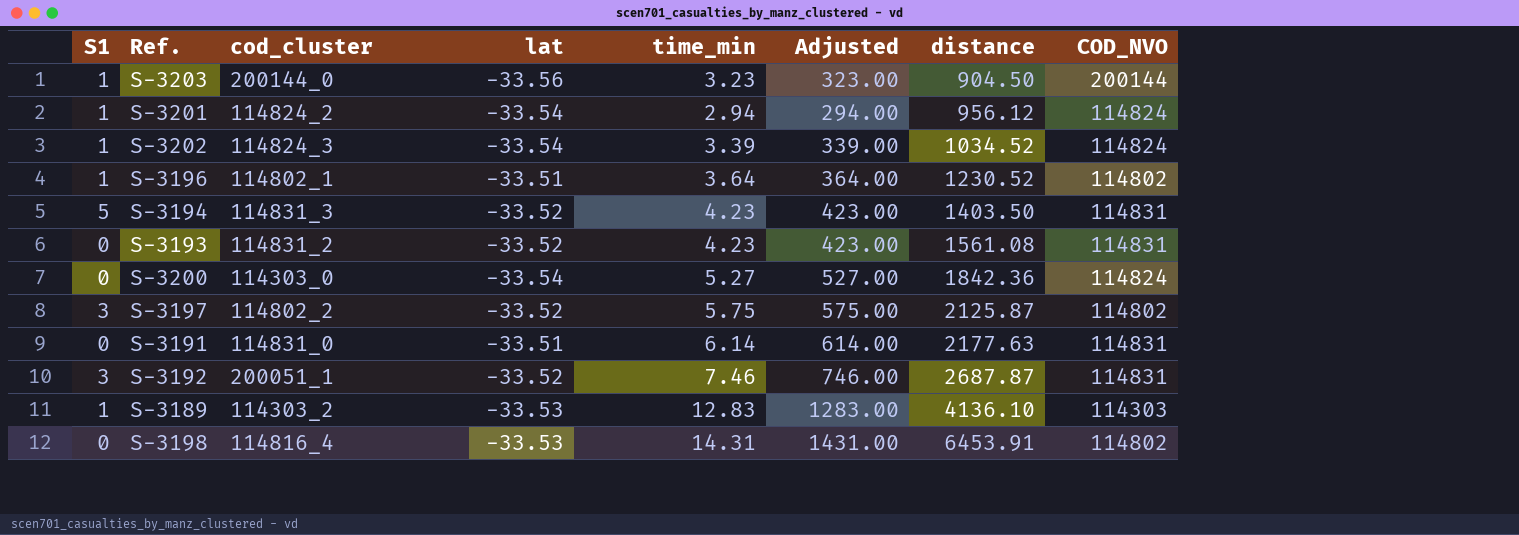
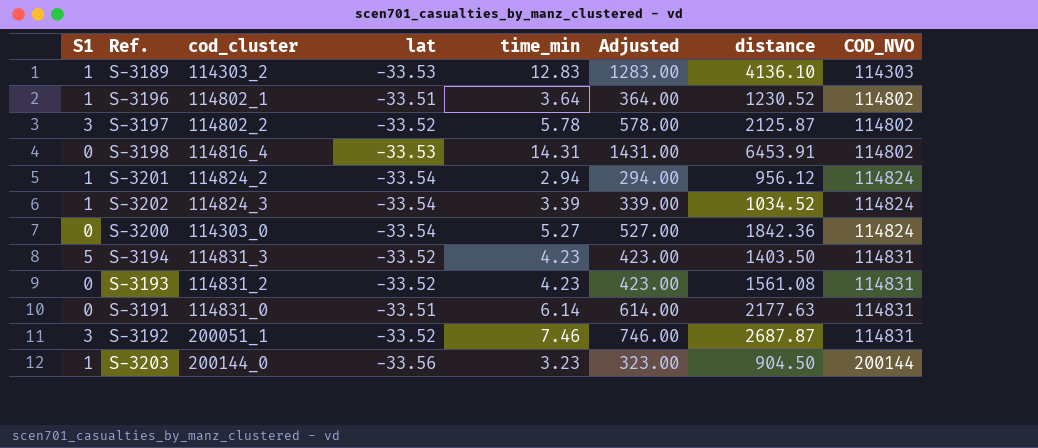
row order: distance ascending -> COD_NVO ascending
S-3197 | time_min: 5.75 -> 5.78
S-3197 | Adjusted: 575.00 -> 578.00

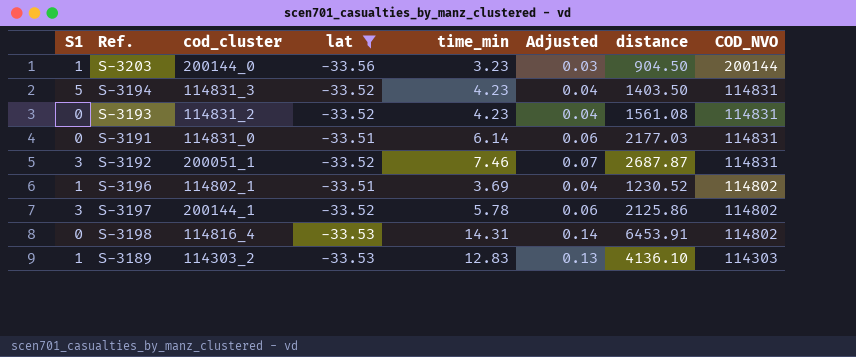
filter: none -> lat != -33.54
row order: COD_NVO ascending -> COD_NVO descending
column Adjusted | formula: [time_min] * 100 -> [time_min] * 0.01
S-3191 | distance: 2177.63 -> 2177.03
S-3196 | time_min: 3.64 -> 3.69
S-3197 | cod_cluster: 114802_2 -> 200144_1
S-3197 | distance: 2125.87 -> 2125.86

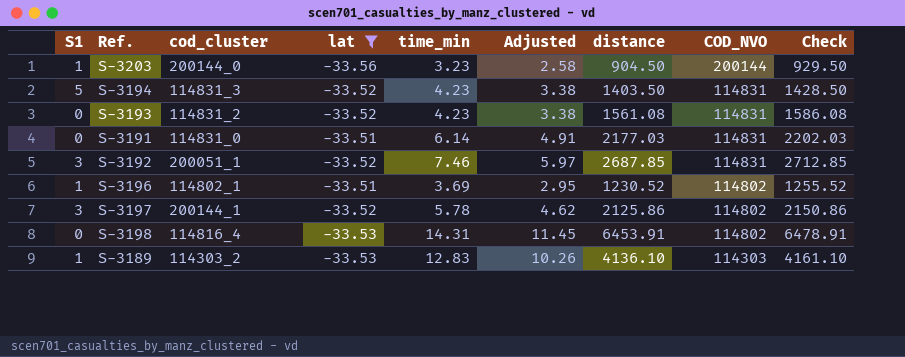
column Adjusted | formula: [time_min] * 0.01 -> [time_min] * 0.8
column Check | formula: none -> [distance] + 25
S-3192 | distance: 2687.87 -> 2687.85

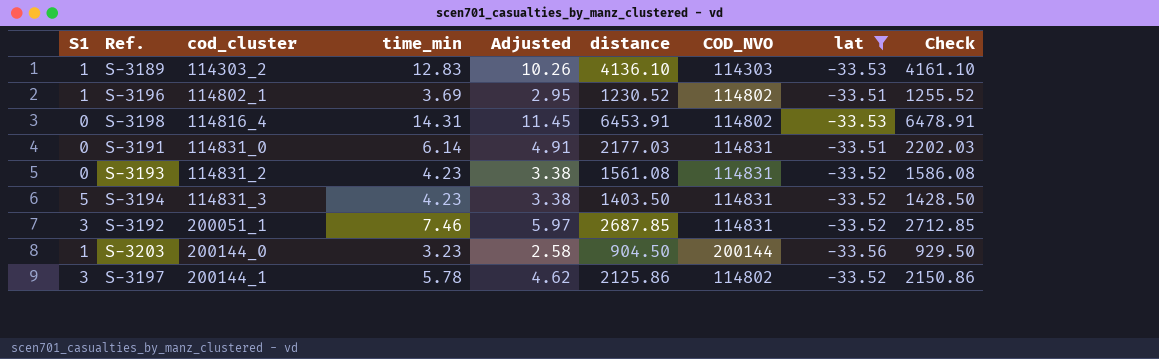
row order: COD_NVO descending -> cod_cluster ascending
column lat | position: 4 -> 8

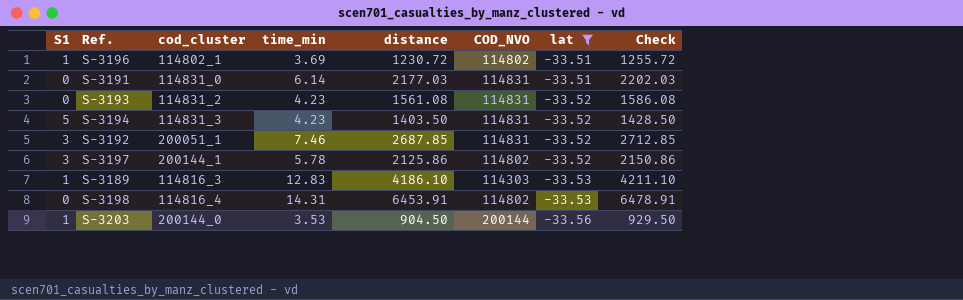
row order: cod_cluster ascending -> lat descending
column Adjusted | formula: [time_min] * 0.8 -> none
S-3196 | distance: 1230.52 -> 1230.72
S-3196 | Check: 1255.52 -> 1255.72
S-3189 | cod_cluster: 114303_2 -> 114816_3
S-3189 | distance: 4136.10 -> 4186.10
S-3189 | Check: 4161.10 -> 4211.10
S-3203 | time_min: 3.23 -> 3.53

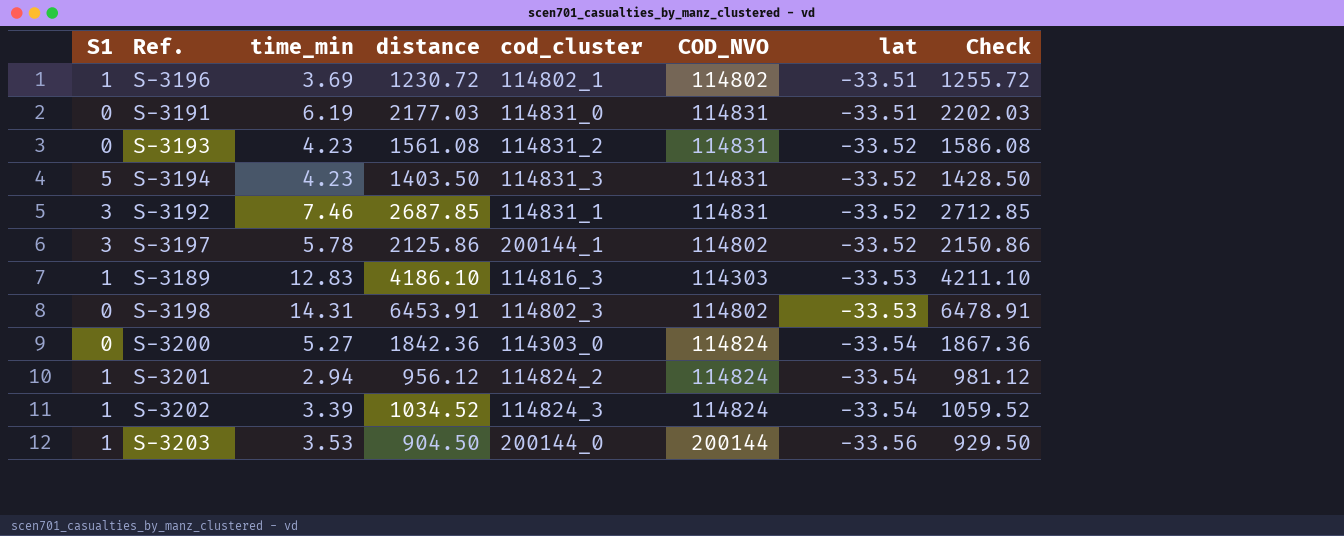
filter: lat != -33.54 -> none
column cod_cluster | position: 3 -> 5
S-3191 | time_min: 6.14 -> 6.19
S-3192 | cod_cluster: 200051_1 -> 114831_1
S-3198 | cod_cluster: 114816_4 -> 114802_3

